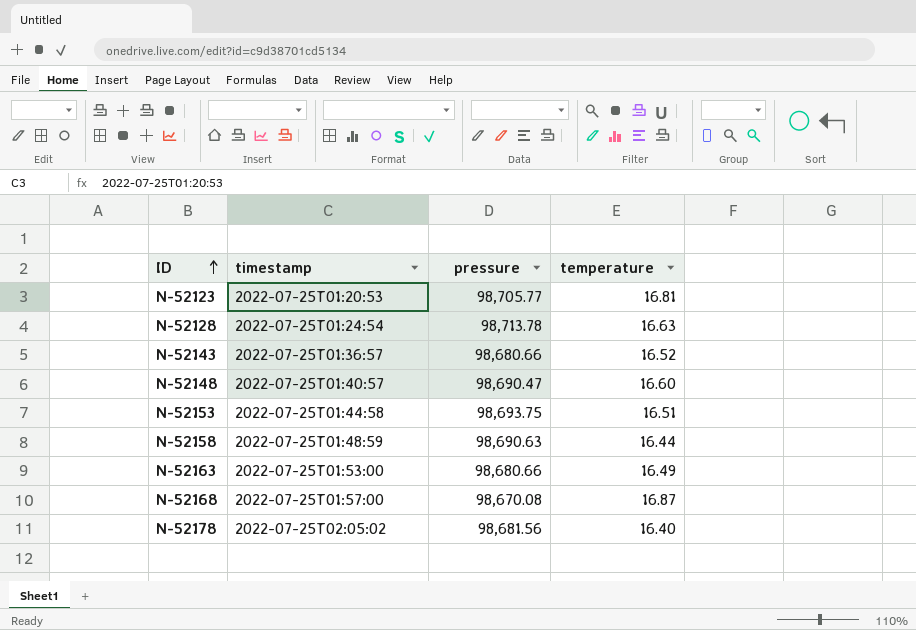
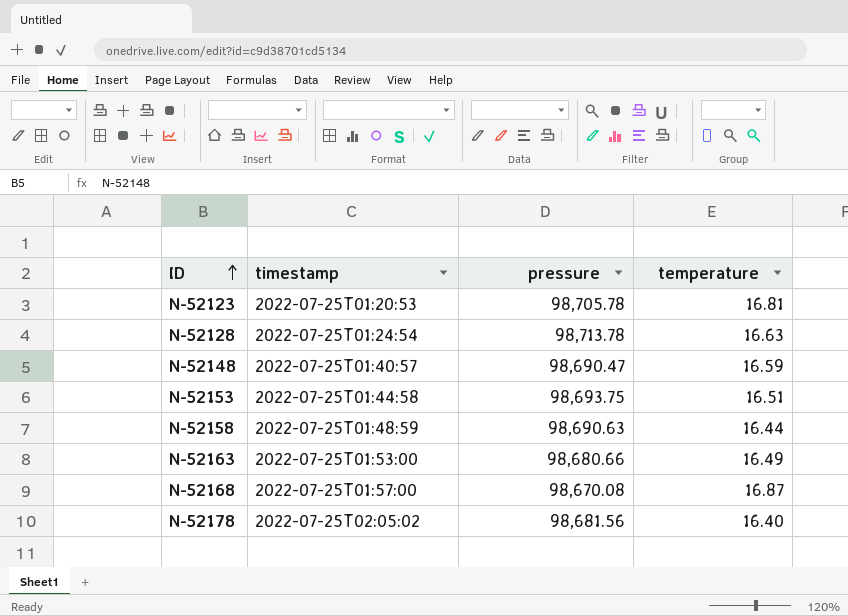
row N-52143: 2022-07-25T01:36:57 | 98,680.66 | 16.52 -> none
N-52123 | pressure: 98,705.77 -> 98,705.78
N-52148 | temperature: 16.60 -> 16.59

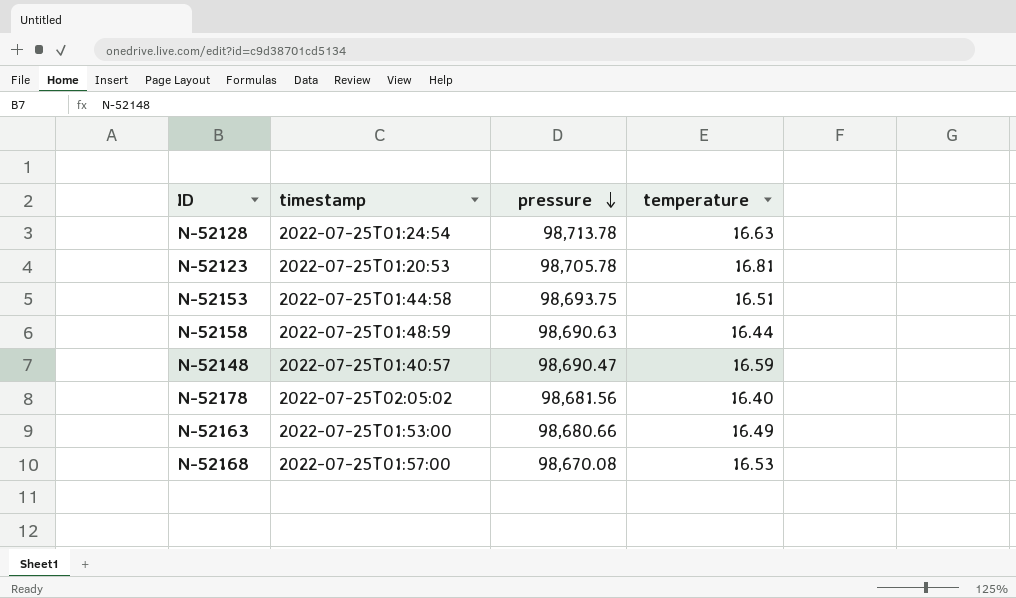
row order: ID ascending -> pressure descending
N-52168 | temperature: 16.87 -> 16.53

